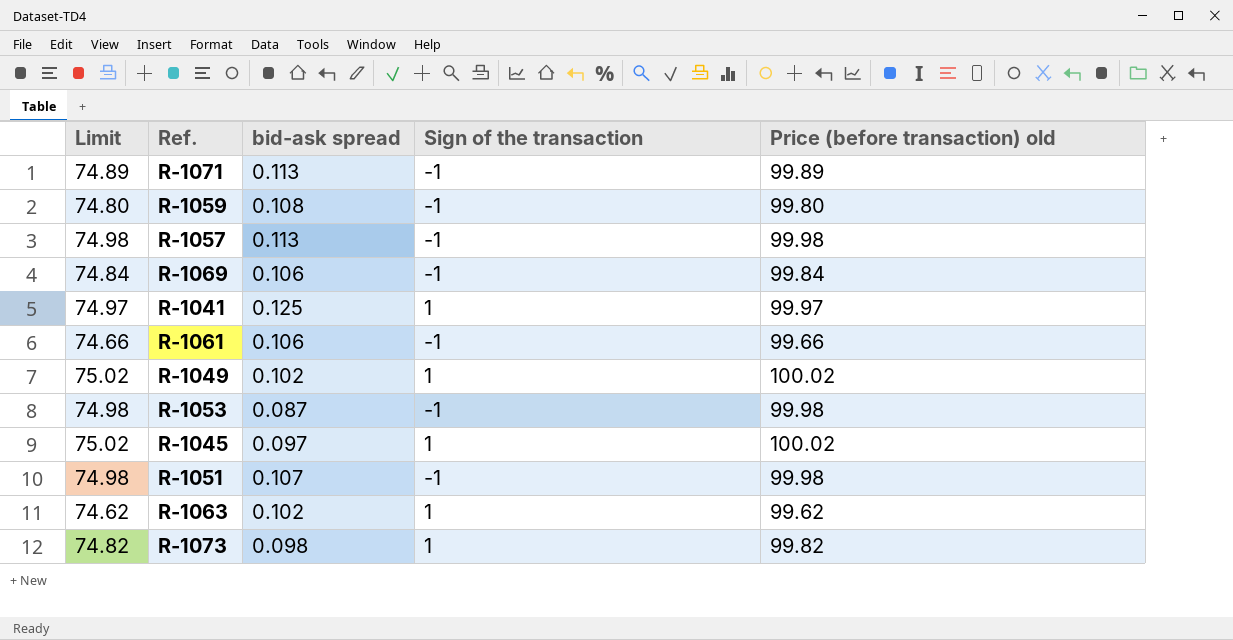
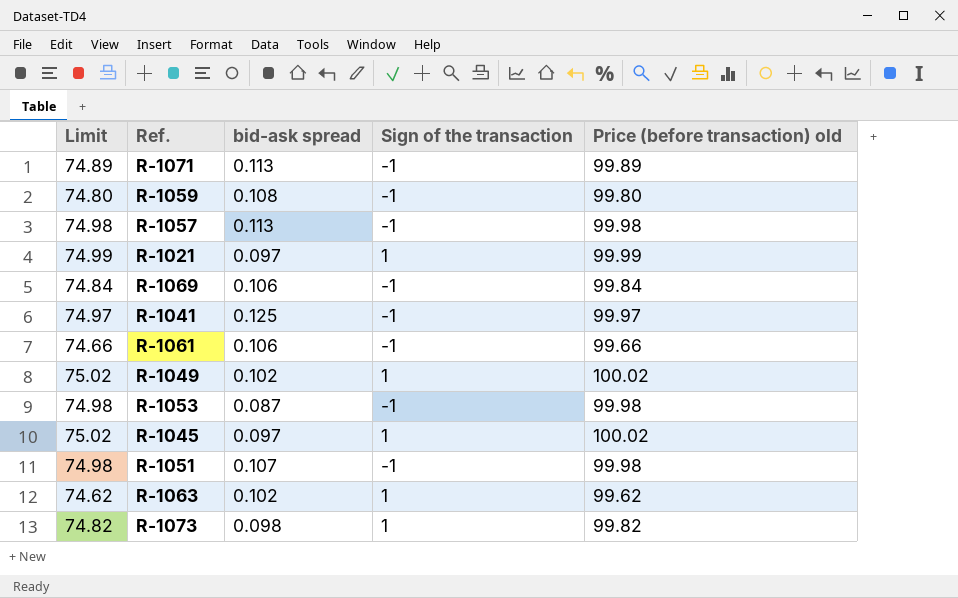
row R-1021: none -> 74.99 | 0.097 | 1 | 99.99
R-1041 | Sign of the transaction: 1 -> -1

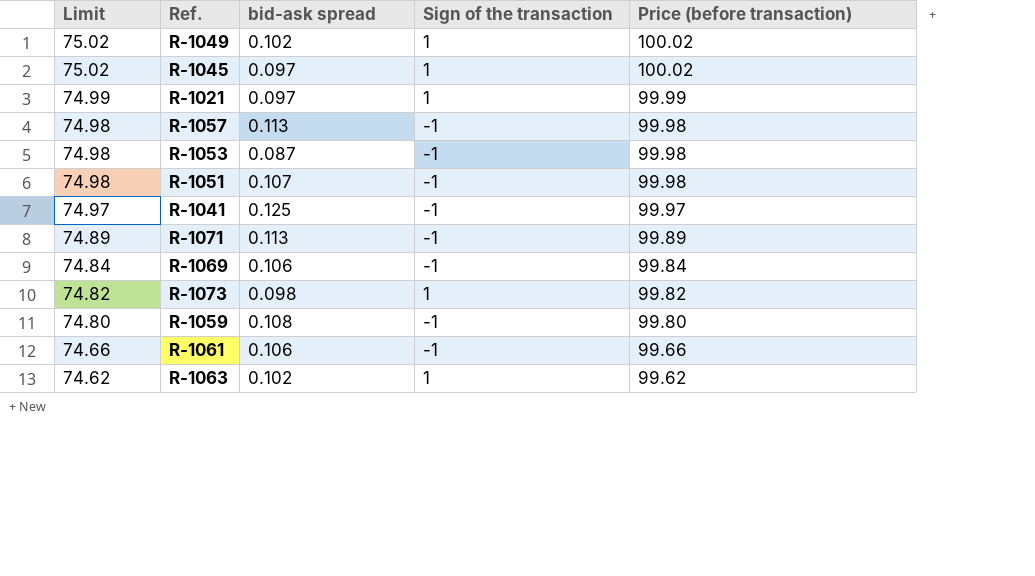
row order: none -> Limit descending
column name: Price (before transaction) old -> Price (before transaction)

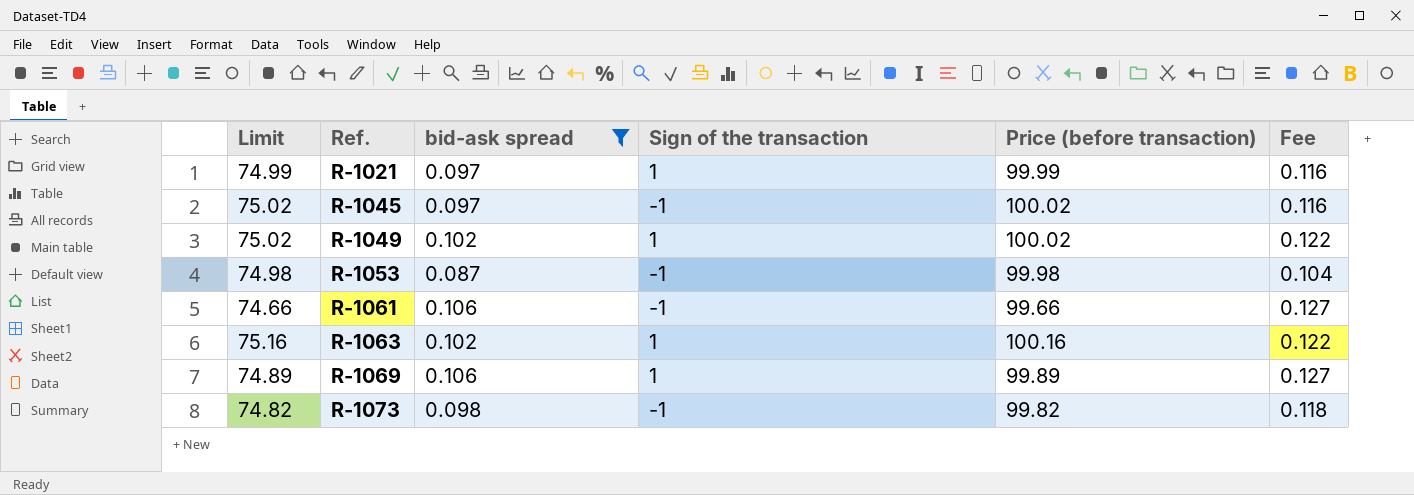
filter: none -> bid-ask spread <= 0.106
row order: Limit descending -> Ref. ascending
column Fee | formula: none -> [bid-ask spread] * 1.2
R-1045 | Sign of the transaction: 1 -> -1
R-1063 | Limit: 74.62 -> 75.16
R-1063 | Price (before transaction): 99.62 -> 100.16
R-1069 | Limit: 74.84 -> 74.89
R-1069 | Sign of the transaction: -1 -> 1
R-1069 | Price (before transaction): 99.84 -> 99.89
R-1073 | Sign of the transaction: 1 -> -1

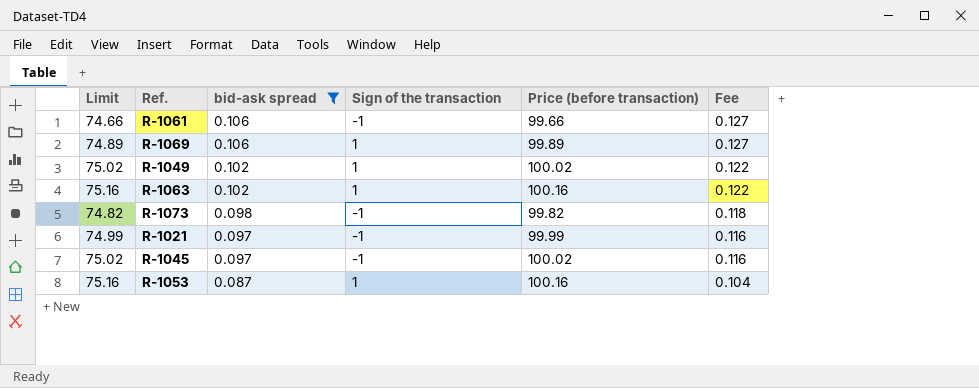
row order: Ref. ascending -> bid-ask spread descending
R-1021 | Sign of the transaction: 1 -> -1
R-1053 | Limit: 74.98 -> 75.16
R-1053 | Sign of the transaction: -1 -> 1
R-1053 | Price (before transaction): 99.98 -> 100.16

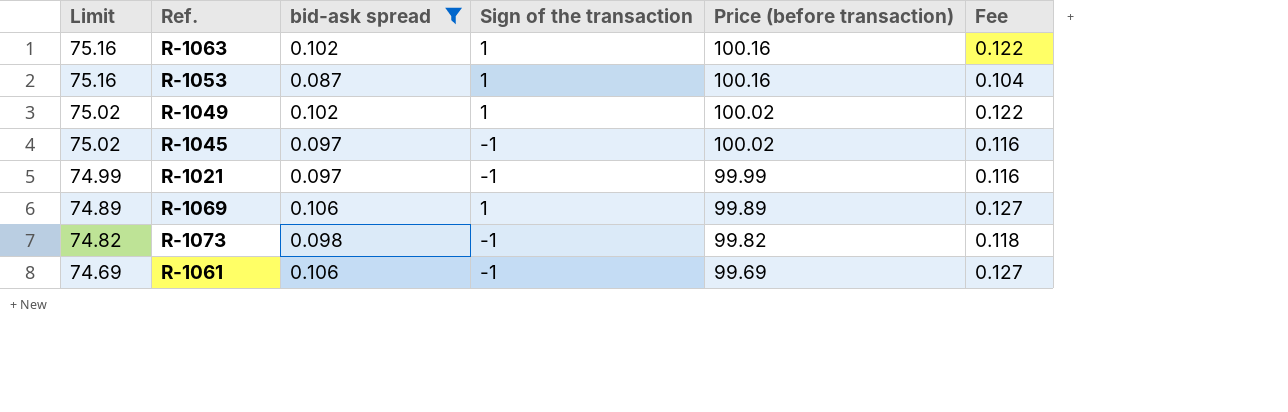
row order: bid-ask spread descending -> Limit descending
R-1061 | Limit: 74.66 -> 74.69
R-1061 | Price (before transaction): 99.66 -> 99.69

